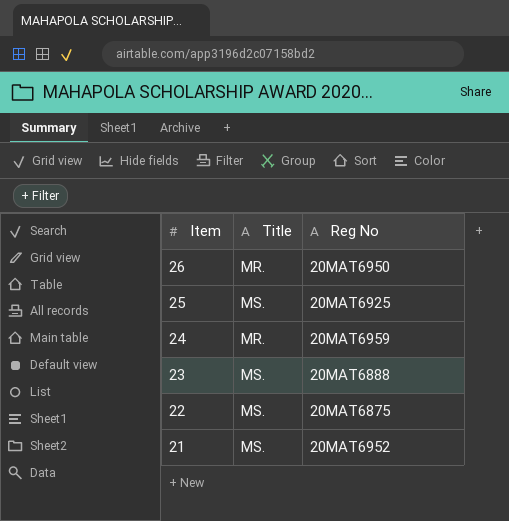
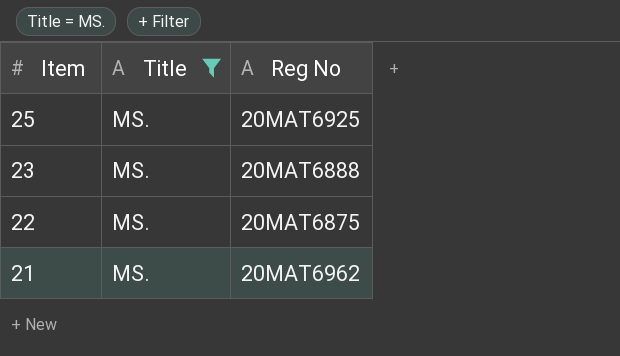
filter: none -> Title = MS.
21 | Reg No: 20MAT6952 -> 20MAT6962

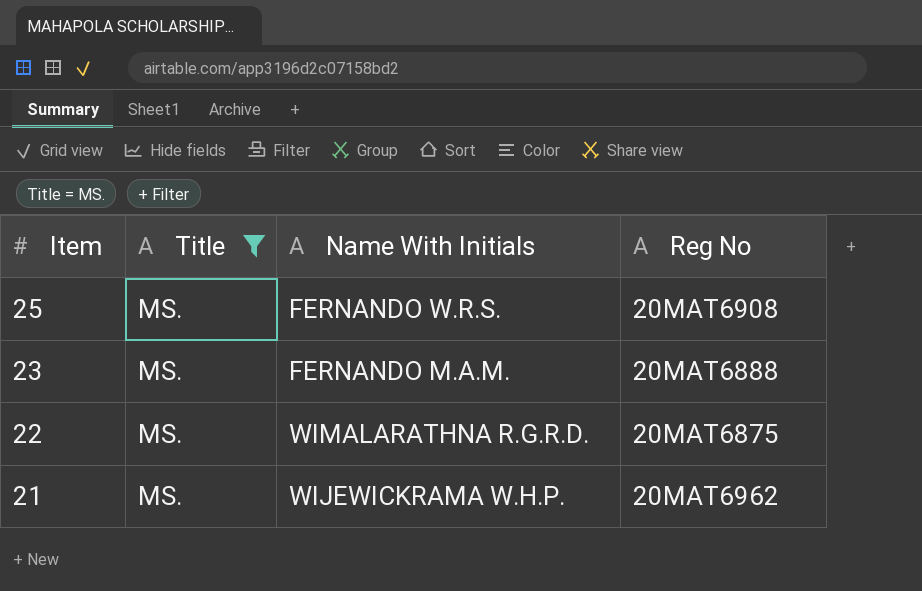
column Name With Initials | position: none -> 3
25 | Reg No: 20MAT6925 -> 20MAT6908

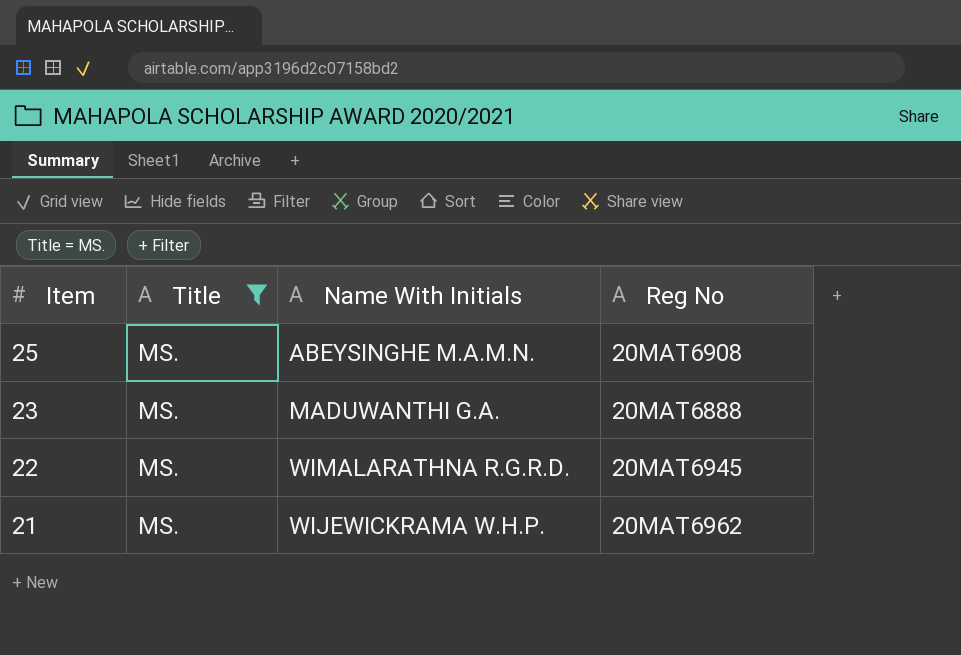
25 | Name With Initials: FERNANDO W.R.S. -> ABEYSINGHE M.A.M.N.
23 | Name With Initials: FERNANDO M.A.M. -> MADUWANTHI G.A.
22 | Reg No: 20MAT6875 -> 20MAT6945

